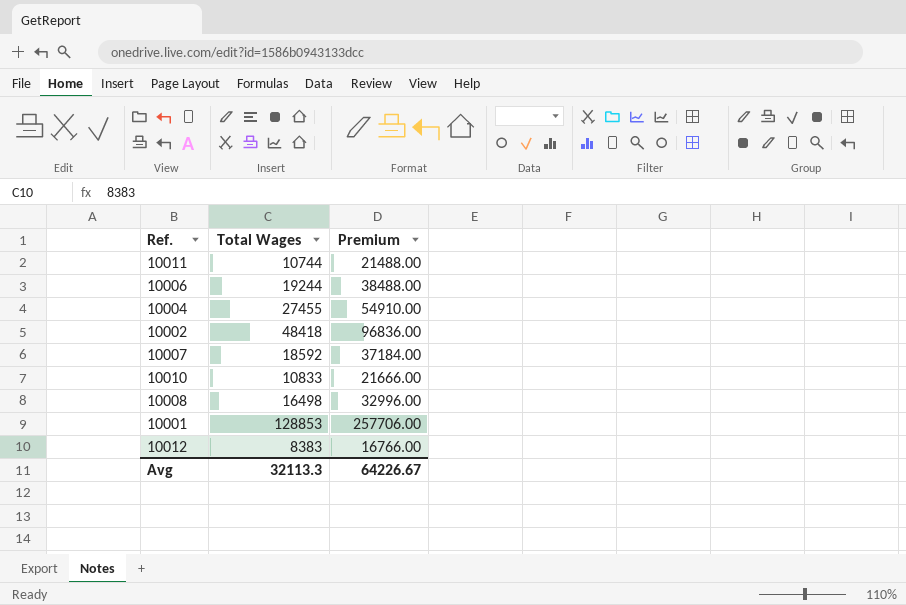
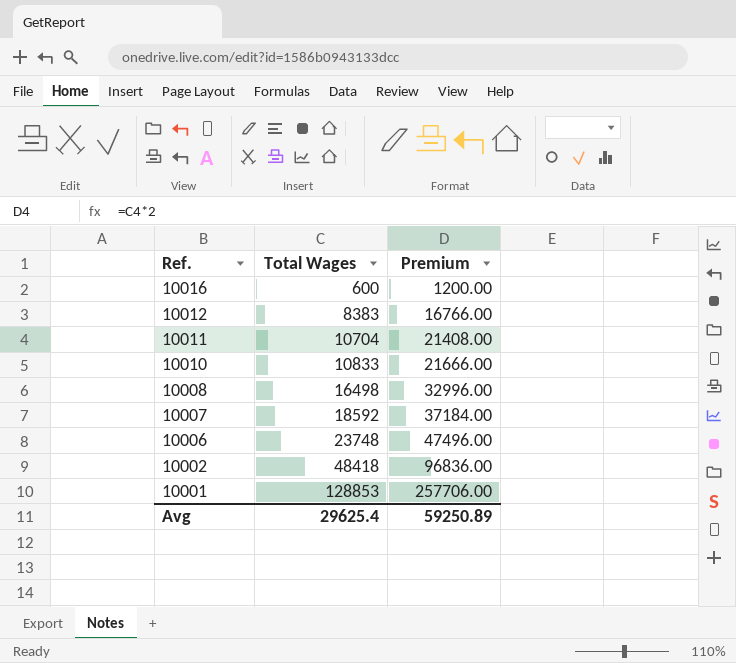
row order: none -> Ref. descending
row 10004: 27455 | 54910.00 -> none
row 10016: none -> 600 | 1200.00
10011 | Total Wages: 10744 -> 10704
10011 | Premium: 21488.00 -> 21408.00
10006 | Total Wages: 19244 -> 23748
10006 | Premium: 38488.00 -> 47496.00
Avg | Total Wages: 32113.3 -> 29625.4
Avg | Premium: 64226.67 -> 59250.89

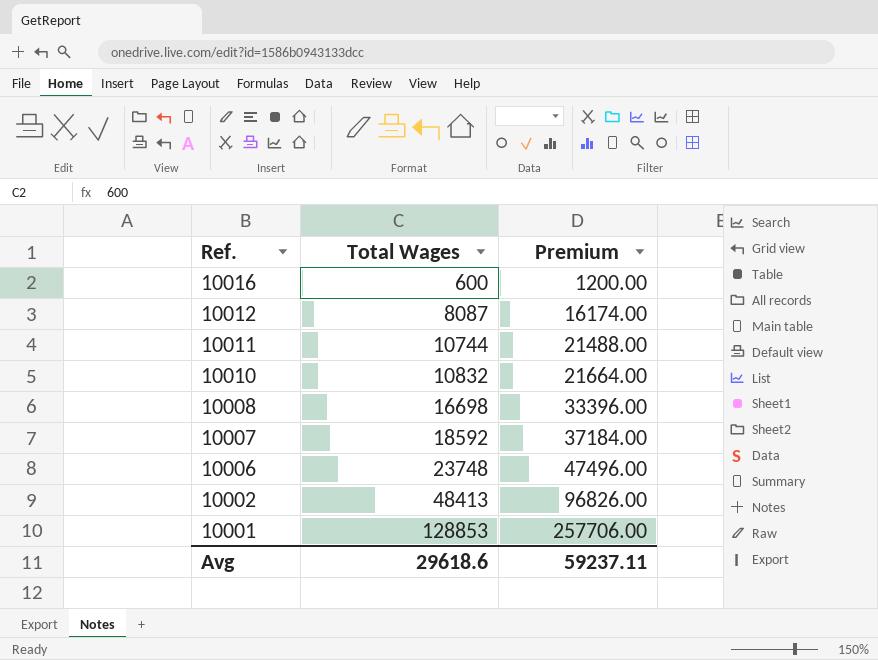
10012 | Total Wages: 8383 -> 8087
10012 | Premium: 16766.00 -> 16174.00
10011 | Total Wages: 10704 -> 10744
10011 | Premium: 21408.00 -> 21488.00
10010 | Total Wages: 10833 -> 10832
10010 | Premium: 21666.00 -> 21664.00
10008 | Total Wages: 16498 -> 16698
10008 | Premium: 32996.00 -> 33396.00
10002 | Total Wages: 48418 -> 48413
10002 | Premium: 96836.00 -> 96826.00
Avg | Total Wages: 29625.4 -> 29618.6
Avg | Premium: 59250.89 -> 59237.11

